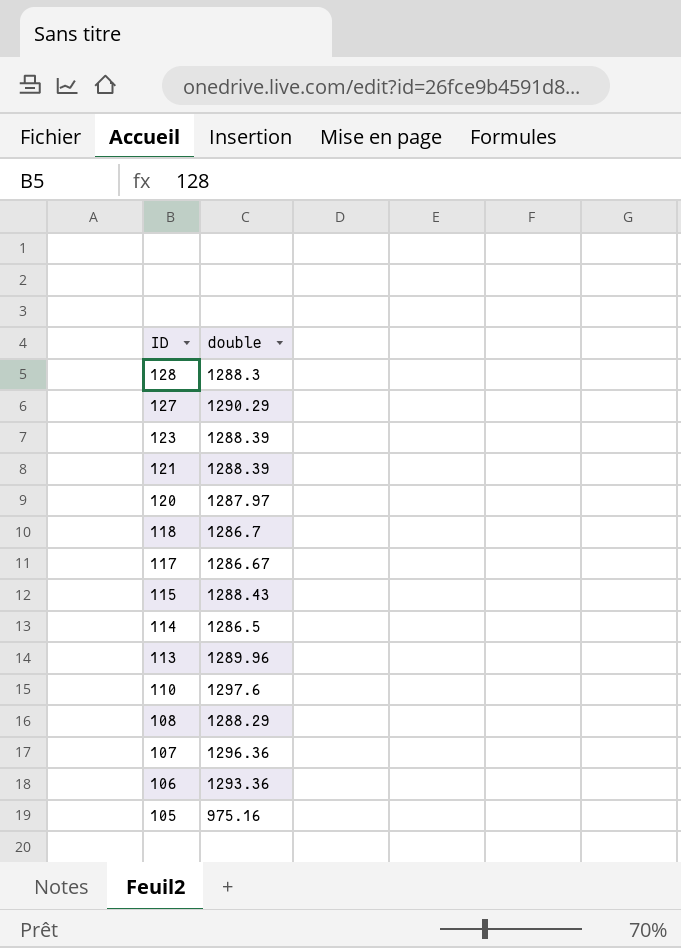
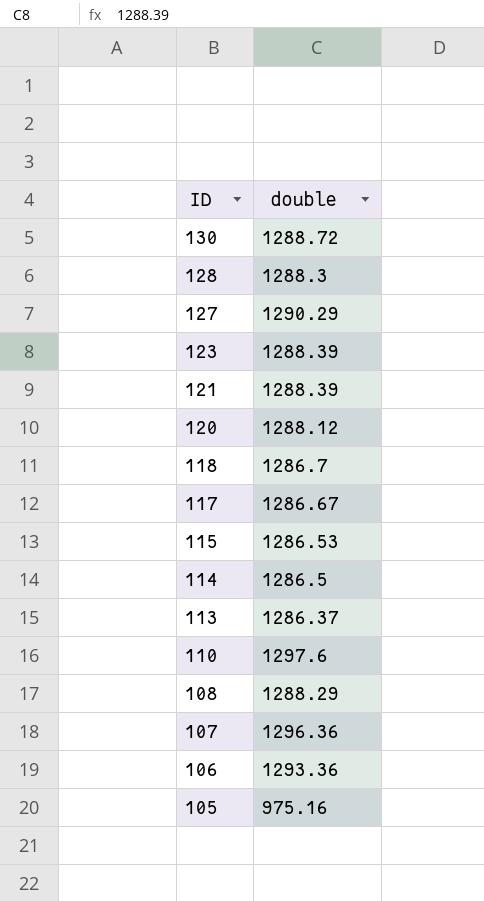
row 130: none -> 1288.72
120 | double: 1287.97 -> 1288.12
115 | double: 1288.43 -> 1286.53
113 | double: 1289.96 -> 1286.37

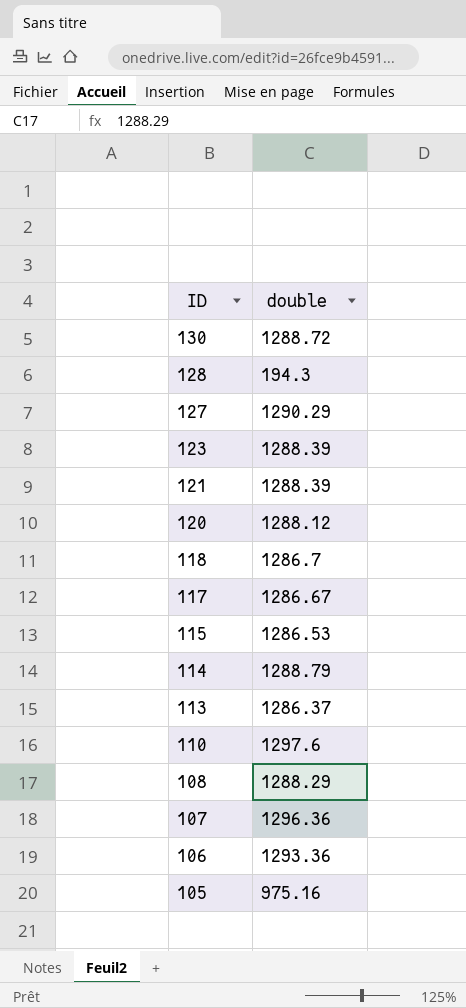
128 | double: 1288.3 -> 194.3
114 | double: 1286.5 -> 1288.79

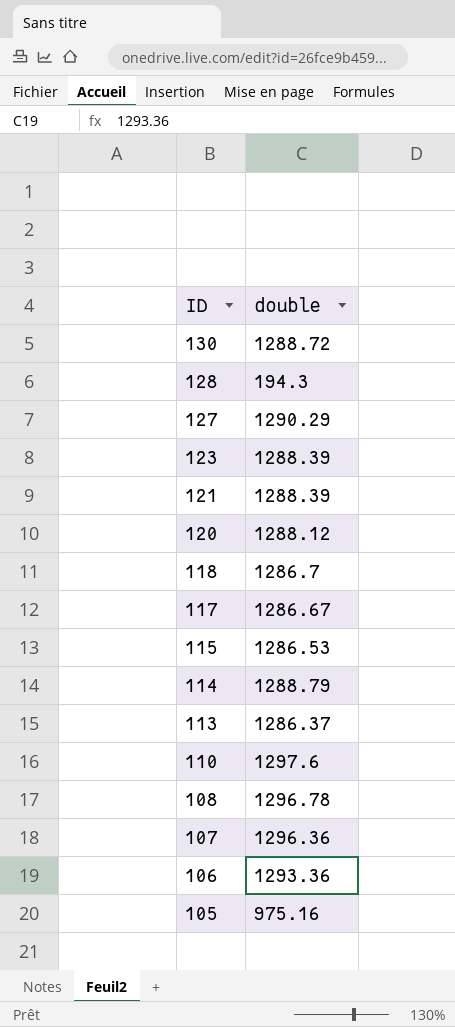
108 | double: 1288.29 -> 1296.78

